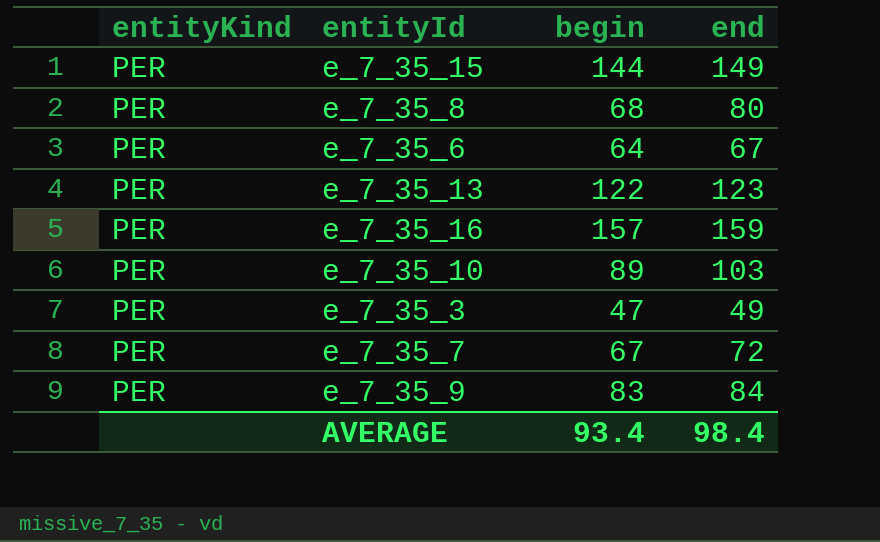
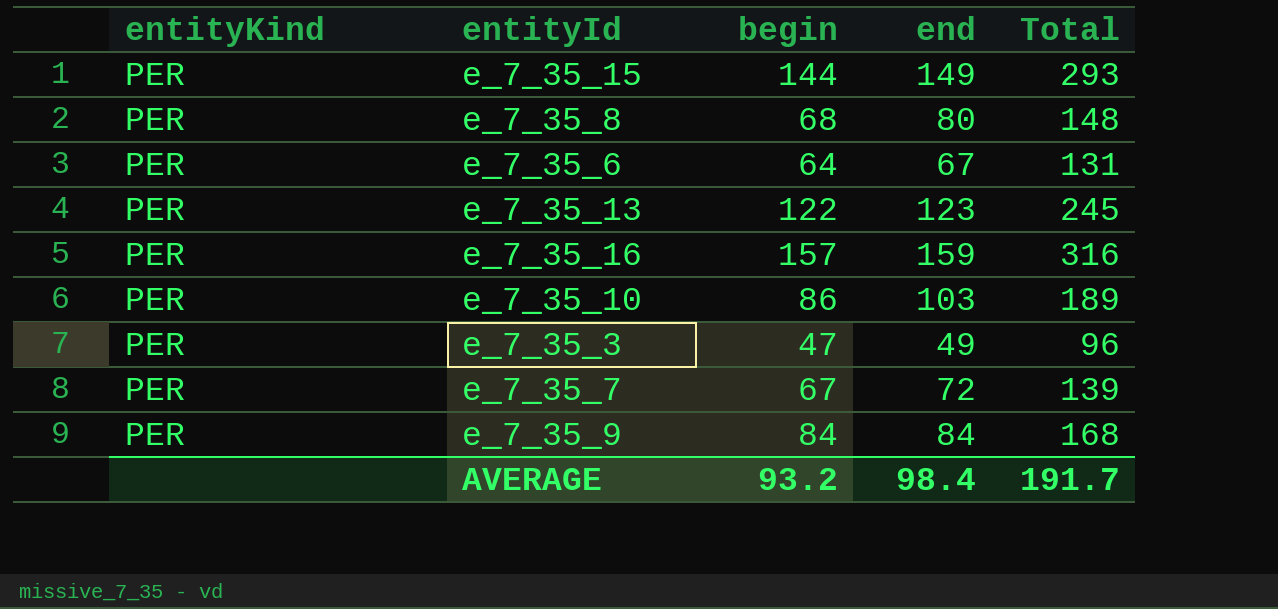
column Total | formula: none -> [begin] + [end]
e_7_35_10 | begin: 89 -> 86
e_7_35_9 | begin: 83 -> 84
AVERAGE | begin: 93.4 -> 93.2

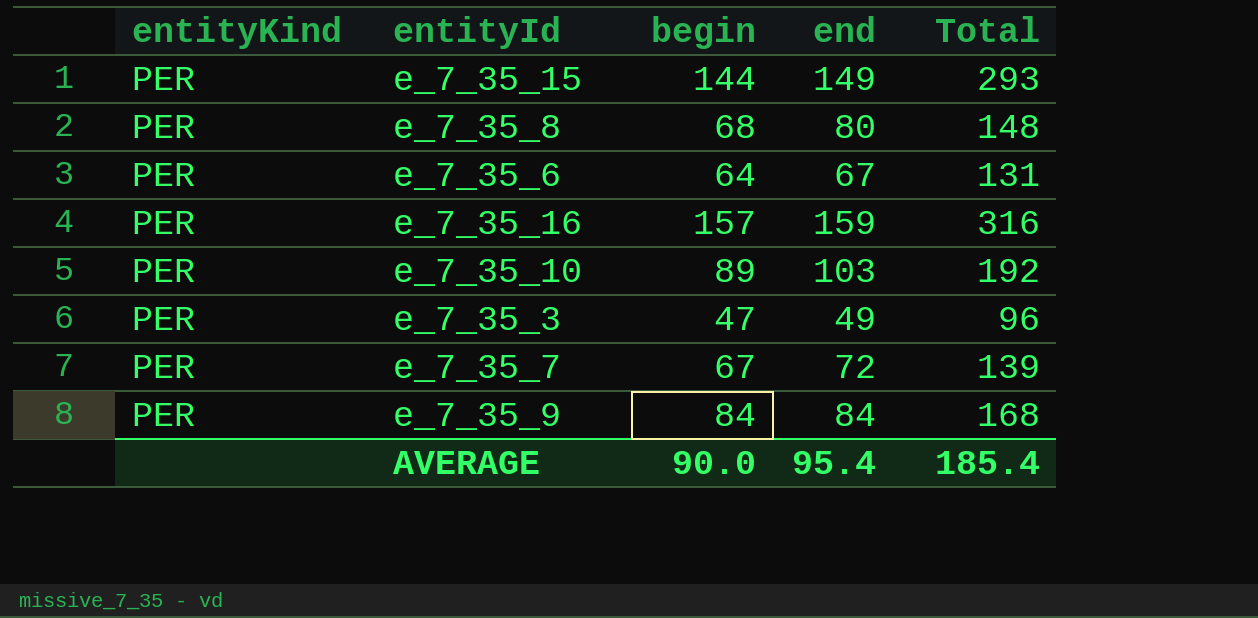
row e_7_35_13: PER | 122 | 123 | 245 -> none
e_7_35_10 | begin: 86 -> 89
e_7_35_10 | Total: 189 -> 192
AVERAGE | begin: 93.2 -> 90.0
AVERAGE | end: 98.4 -> 95.4
AVERAGE | Total: 191.7 -> 185.4

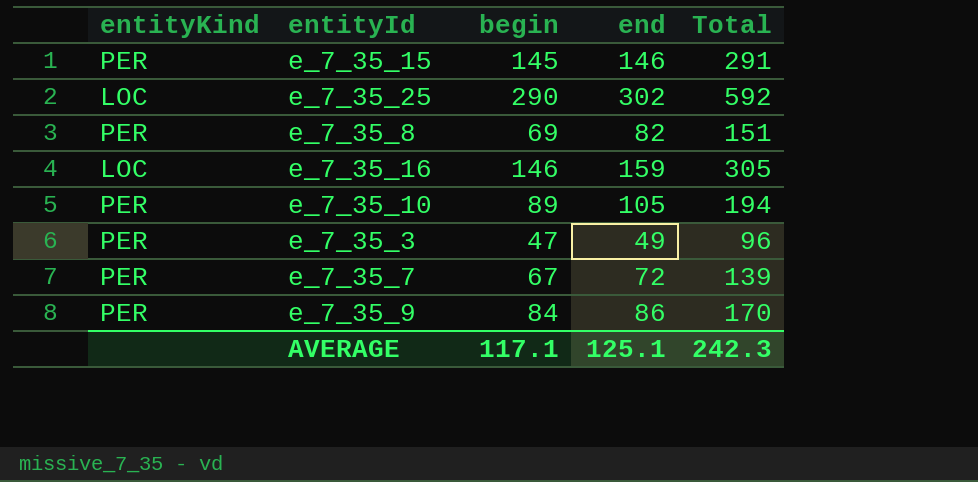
row e_7_35_6: PER | 64 | 67 | 131 -> none
e_7_35_15 | begin: 144 -> 145
e_7_35_15 | end: 149 -> 146
e_7_35_15 | Total: 293 -> 291
row e_7_35_25: none -> LOC | 290 | 302 | 592
e_7_35_8 | begin: 68 -> 69
e_7_35_8 | end: 80 -> 82
e_7_35_8 | Total: 148 -> 151
e_7_35_16 | entityKind: PER -> LOC
e_7_35_16 | begin: 157 -> 146
e_7_35_16 | Total: 316 -> 305
e_7_35_10 | end: 103 -> 105
e_7_35_10 | Total: 192 -> 194
e_7_35_9 | end: 84 -> 86
e_7_35_9 | Total: 168 -> 170
AVERAGE | begin: 90.0 -> 117.1
AVERAGE | end: 95.4 -> 125.1
AVERAGE | Total: 185.4 -> 242.3

